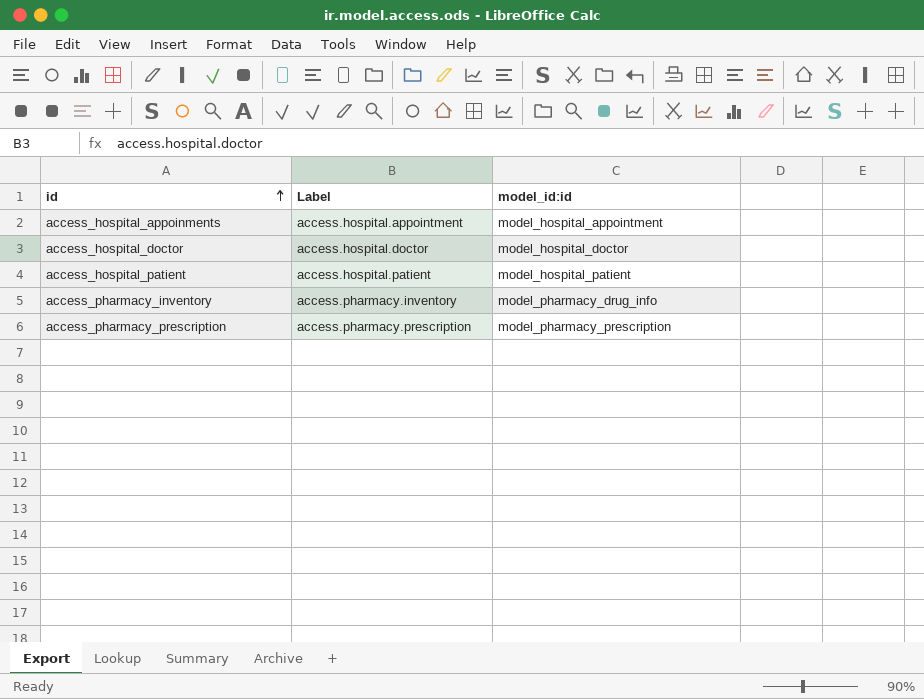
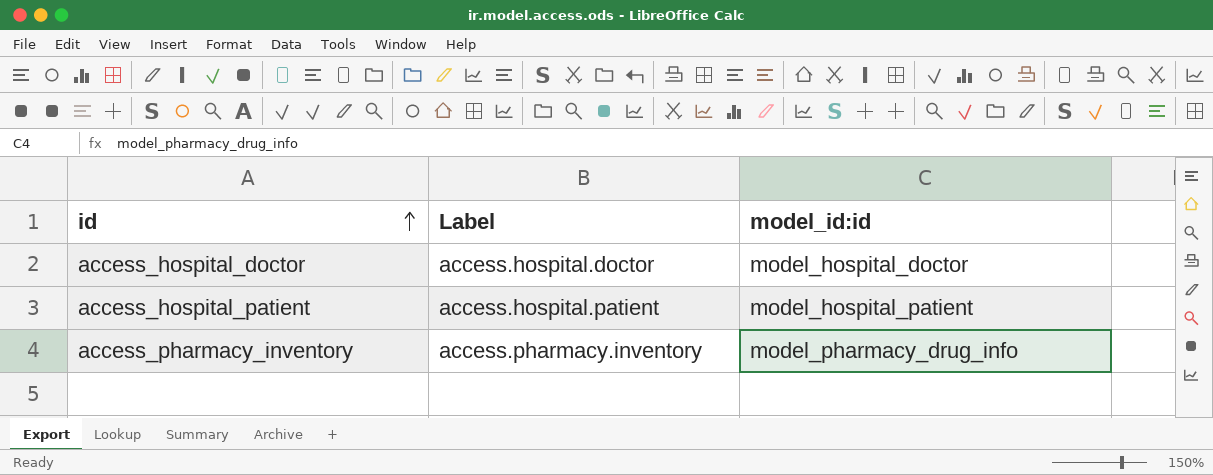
row access_hospital_appoinments: access.hospital.appointment | model_hospital_appointment -> none
row access_pharmacy_prescription: access.pharmacy.prescription | model_pharmacy_prescription -> none

